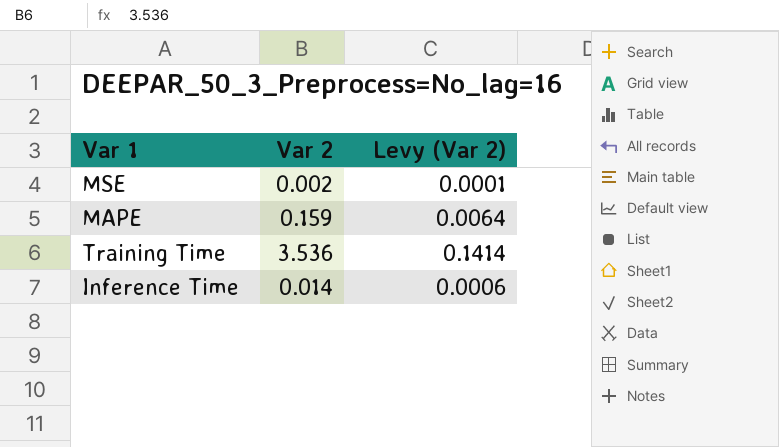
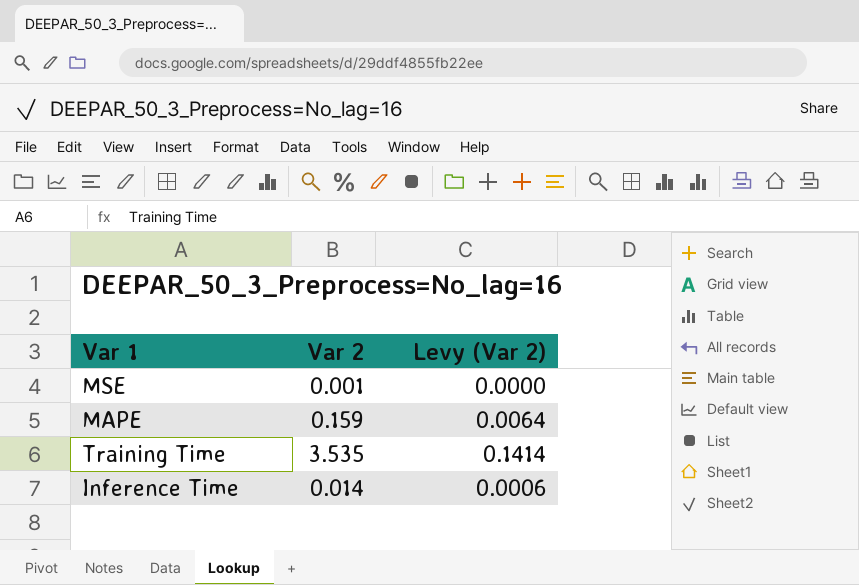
MSE | Var 2: 0.002 -> 0.001
MSE | Levy (Var 2): 0.0001 -> 0.0000
Training Time | Var 2: 3.536 -> 3.535

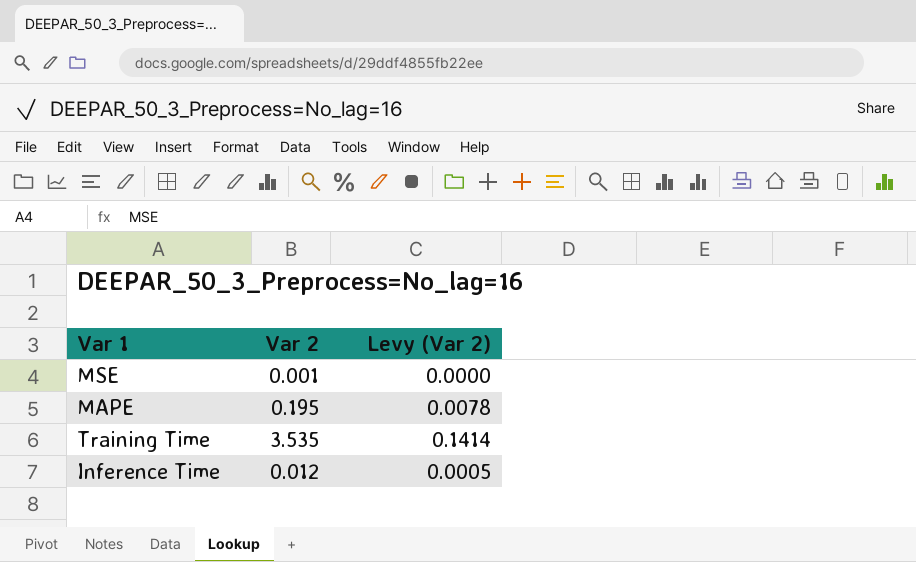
MAPE | Var 2: 0.159 -> 0.195
MAPE | Levy (Var 2): 0.0064 -> 0.0078
Inference Time | Var 2: 0.014 -> 0.012
Inference Time | Levy (Var 2): 0.0006 -> 0.0005

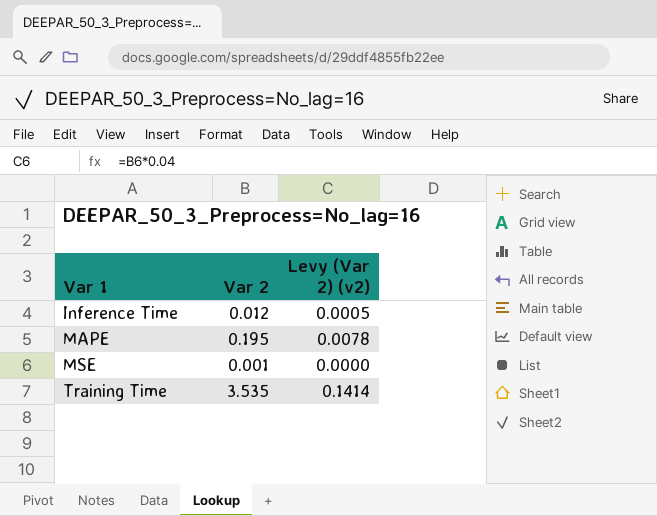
row order: none -> Var 1 ascending
column name: Levy (Var 2) -> Levy (Var 2) (v2)

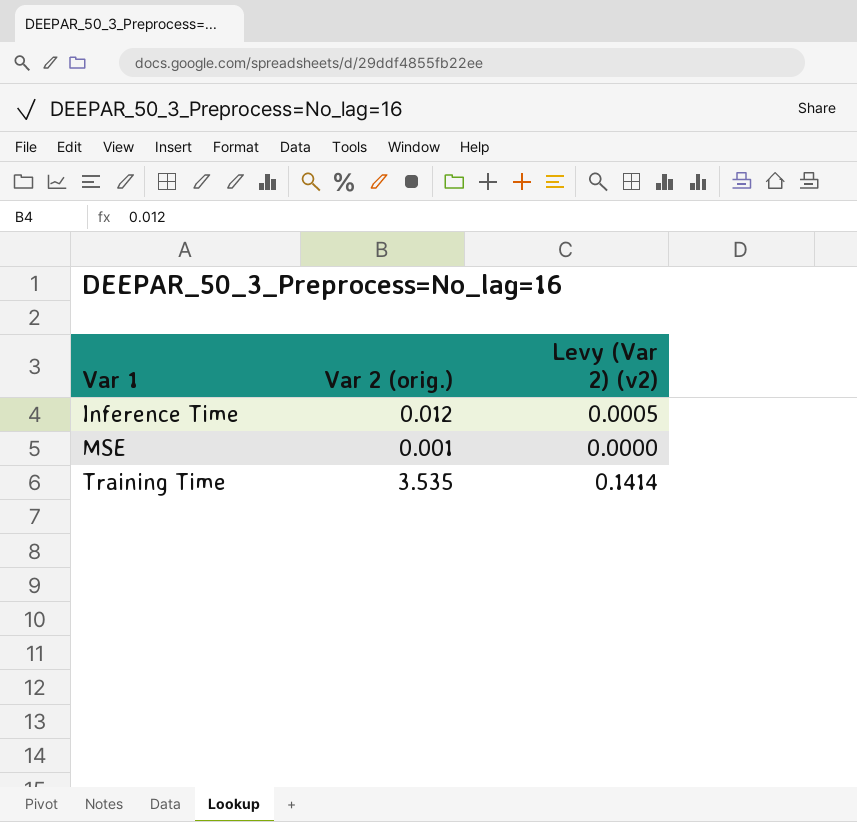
column name: Var 2 -> Var 2 (orig.)
row MAPE: 0.195 | 0.0078 -> none

